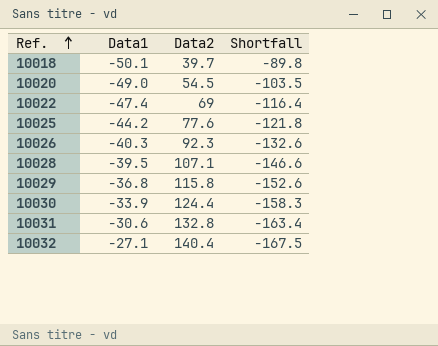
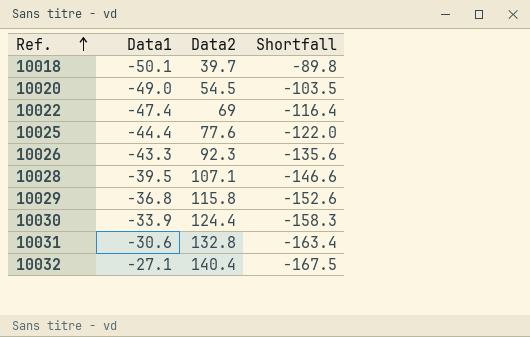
10025 | Data1: -44.2 -> -44.4
10025 | Shortfall: -121.8 -> -122.0
10026 | Data1: -40.3 -> -43.3
10026 | Shortfall: -132.6 -> -135.6

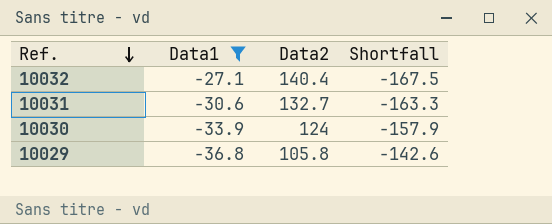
filter: none -> Data1 >= -36.8
row order: Ref. ascending -> Ref. descending
10031 | Data2: 132.8 -> 132.7
10031 | Shortfall: -163.4 -> -163.3
10030 | Data2: 124.4 -> 124
10030 | Shortfall: -158.3 -> -157.9
10029 | Data2: 115.8 -> 105.8
10029 | Shortfall: -152.6 -> -142.6

